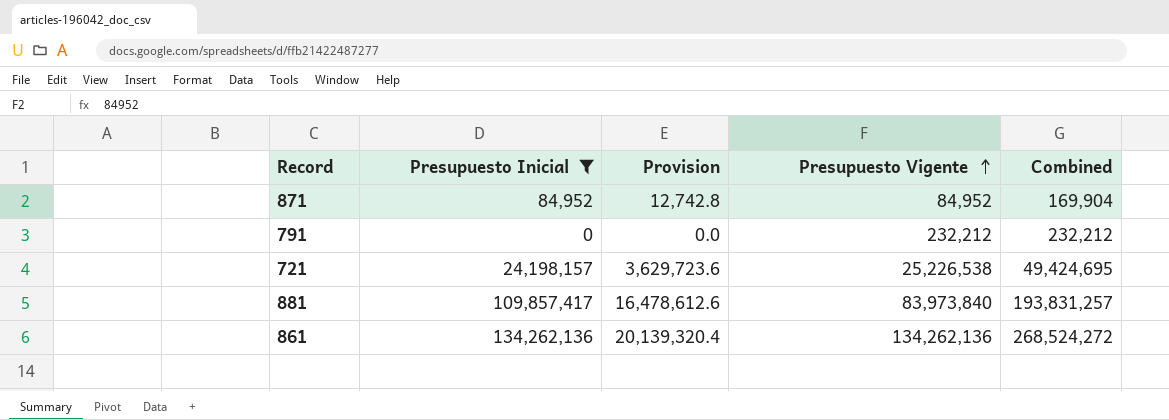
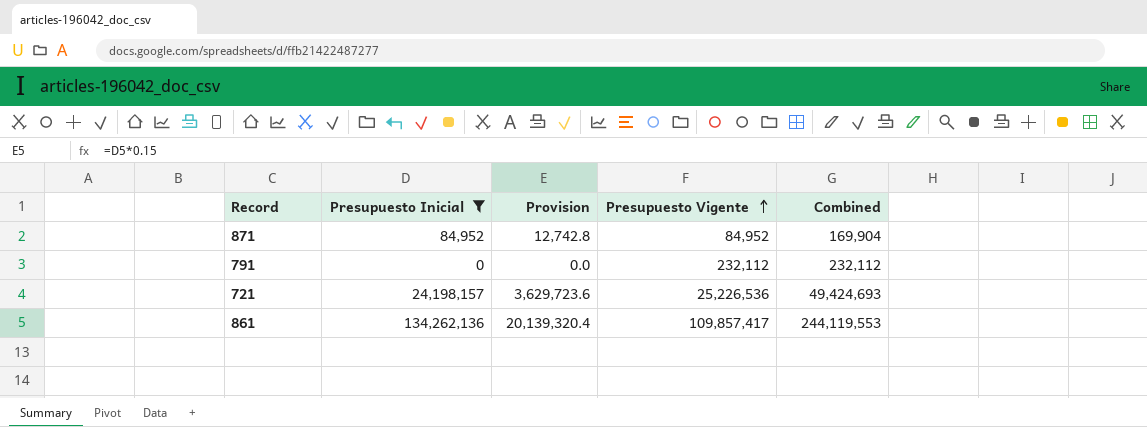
row 881: 109,857,417 | 16,478,612.6 | 83,973,840 | 193,831,257 -> none
791 | Presupuesto Vigente: 232,212 -> 232,112
791 | Combined: 232,212 -> 232,112
721 | Presupuesto Vigente: 25,226,538 -> 25,226,536
721 | Combined: 49,424,695 -> 49,424,693
861 | Presupuesto Vigente: 134,262,136 -> 109,857,417
861 | Combined: 268,524,272 -> 244,119,553

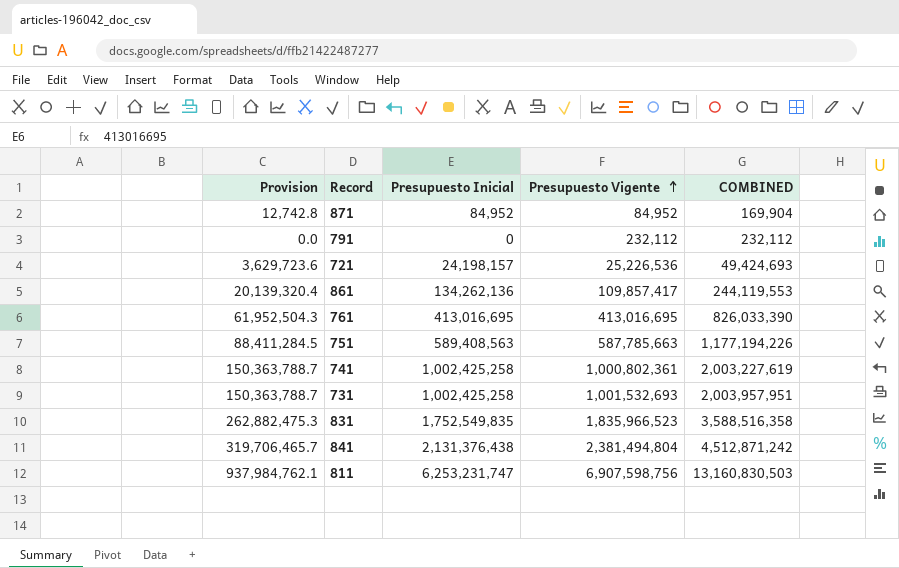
filter: Presupuesto Inicial <= 134,262,136 -> none
column Provision | position: 3 -> 1
column name: Combined -> COMBINED

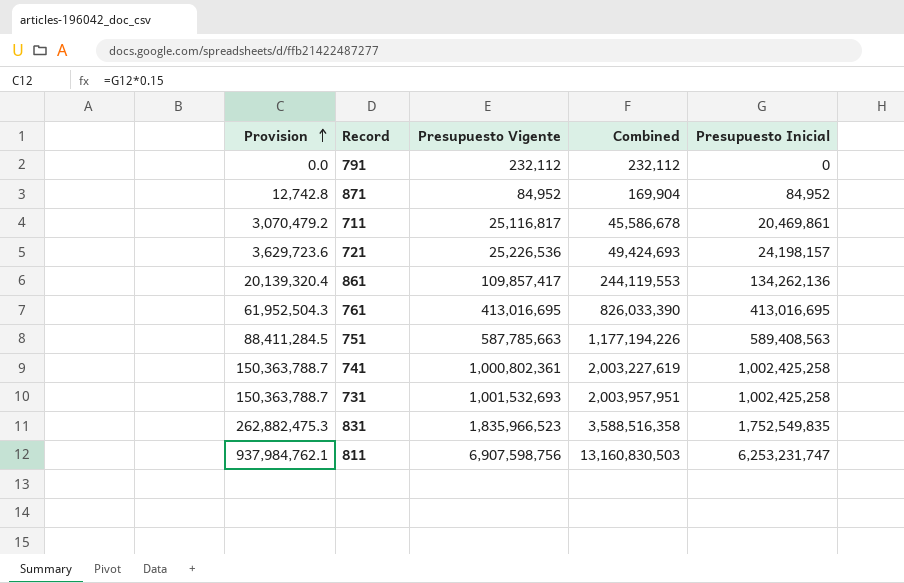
row order: Presupuesto Vigente ascending -> Provision ascending
column name: COMBINED -> Combined
column Presupuesto Inicial | position: 3 -> 5
row 841: 319,706,465.7 | 2,131,376,438 | 2,381,494,804 | 4,512,871,242 -> none
row 711: none -> 3,070,479.2 | 25,116,817 | 45,586,678 | 20,469,861

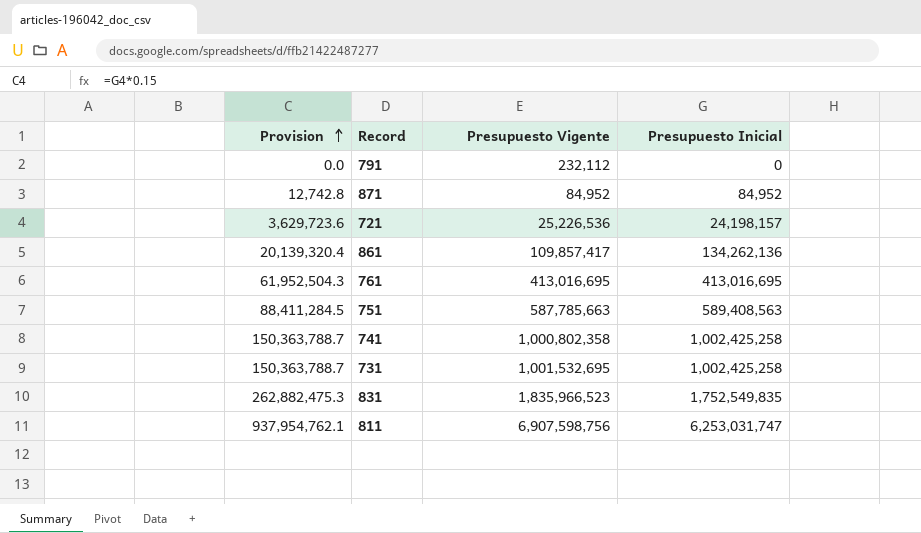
column Combined | formula: [Presupuesto Vigente] + [Presupuesto Inicial] -> none
row 711: 3,070,479.2 | 25,116,817 | 45,586,678 | 20,469,861 -> none
741 | Presupuesto Vigente: 1,000,802,361 -> 1,000,802,358
731 | Presupuesto Vigente: 1,001,532,693 -> 1,001,532,695
811 | Provision: 937,984,762.1 -> 937,954,762.1
811 | Presupuesto Inicial: 6,253,231,747 -> 6,253,031,747

